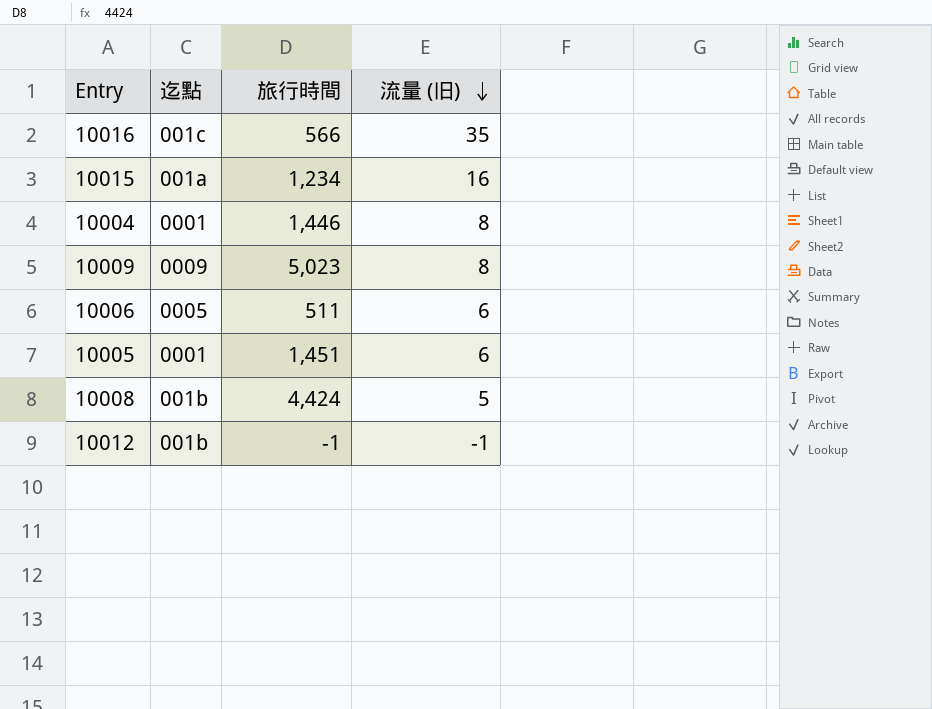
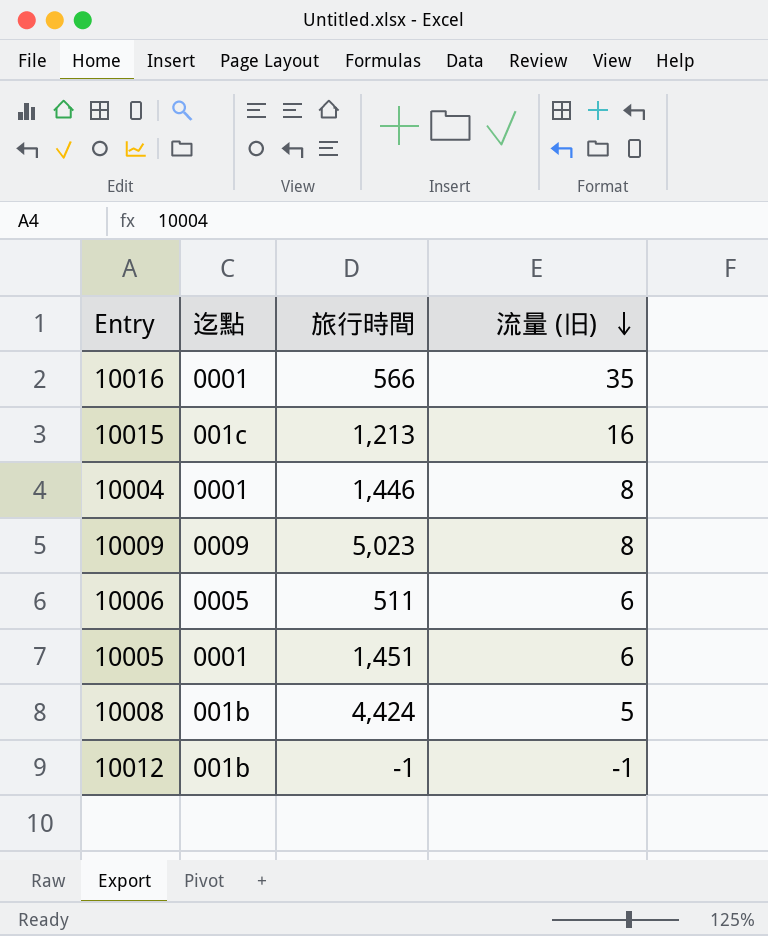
10016 | 迄點: 001c -> 0001
10015 | 迄點: 001a -> 001c
10015 | 旅行時間: 1,234 -> 1,213

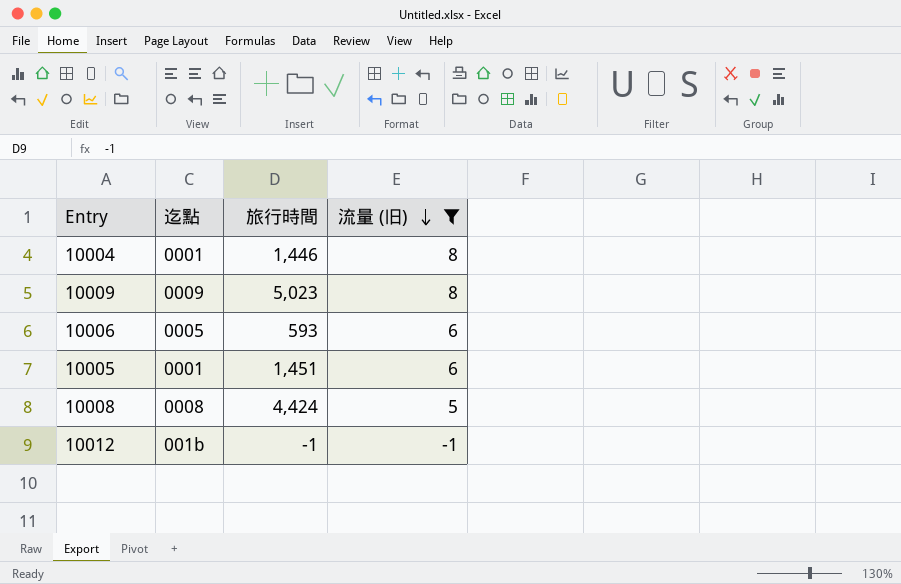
filter: none -> 流量 (旧) <= 8
10006 | 旅行時間: 511 -> 593
10008 | 迄點: 001b -> 0008

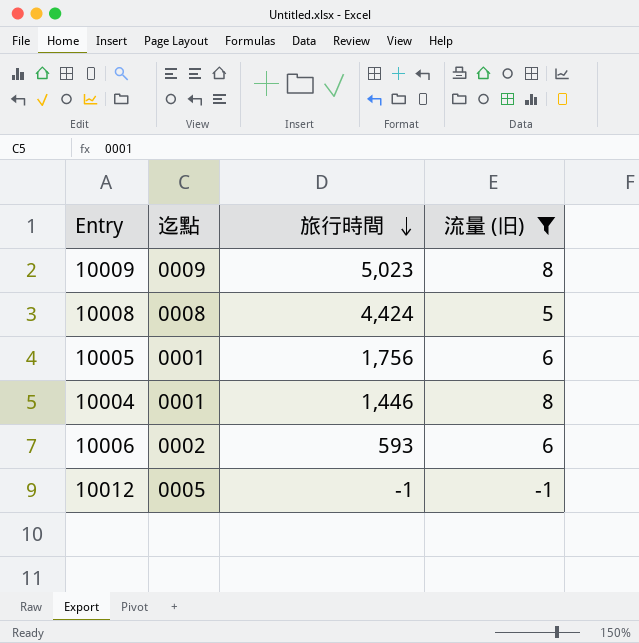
row order: 流量 (旧) descending -> 旅行時間 descending
10005 | 旅行時間: 1,451 -> 1,756
10006 | 迄點: 0005 -> 0002
10012 | 迄點: 001b -> 0005

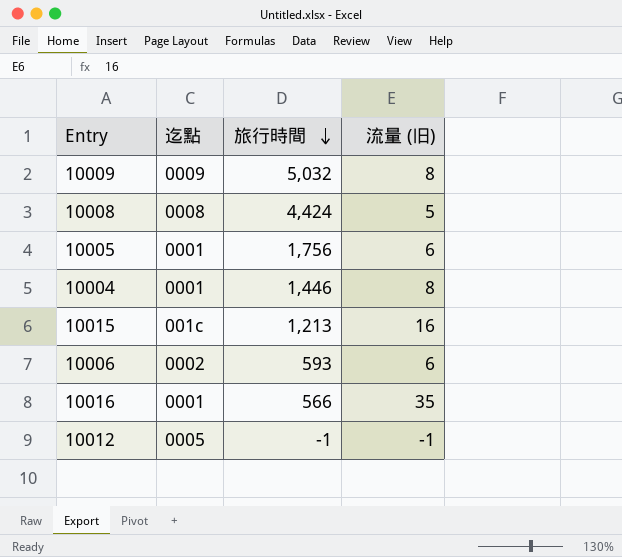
filter: 流量 (旧) <= 8 -> none
10009 | 旅行時間: 5,023 -> 5,032

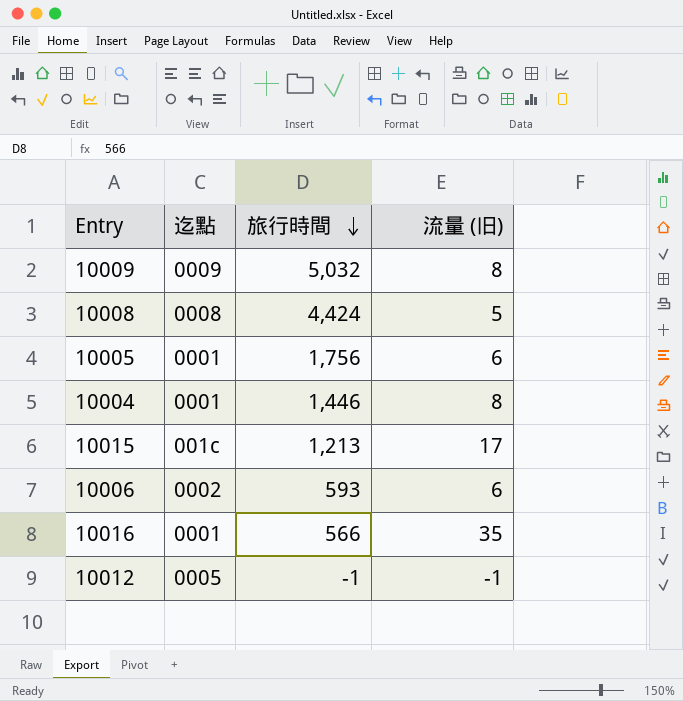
10015 | 流量 (旧): 16 -> 17

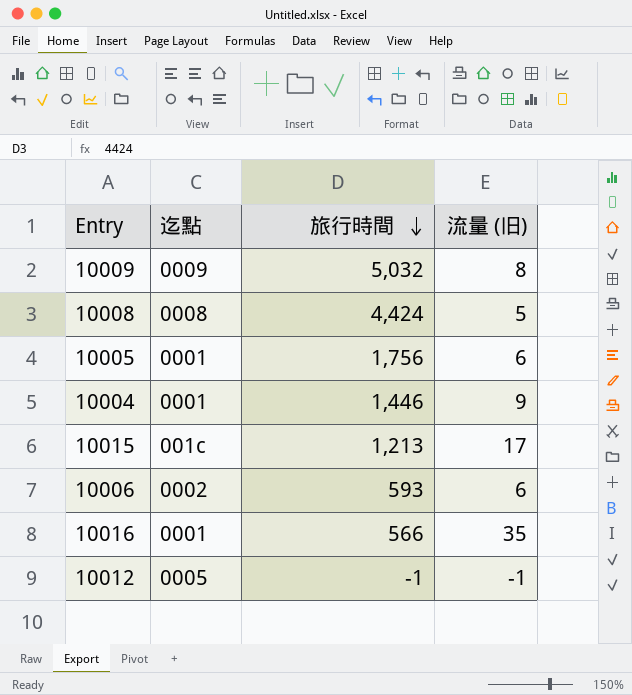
10004 | 流量 (旧): 8 -> 9

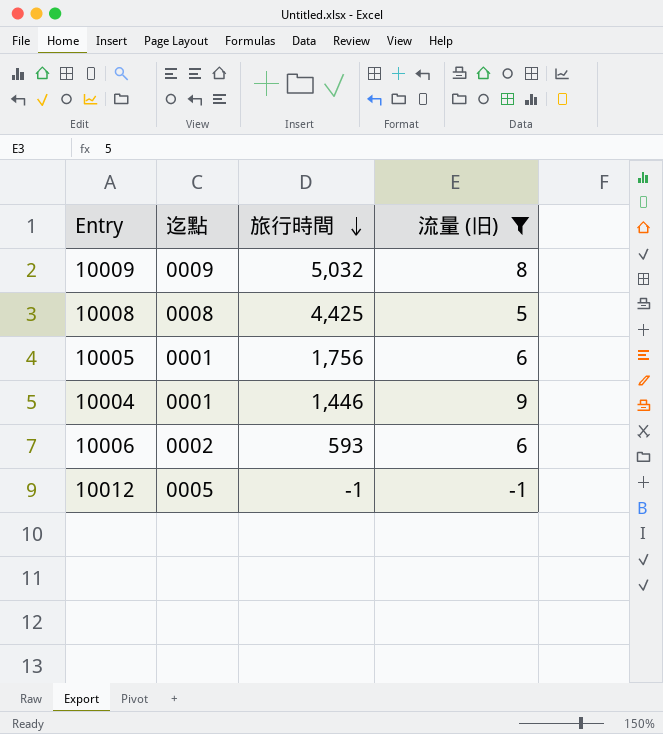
filter: none -> 流量 (旧) <= 9
10008 | 旅行時間: 4,424 -> 4,425

